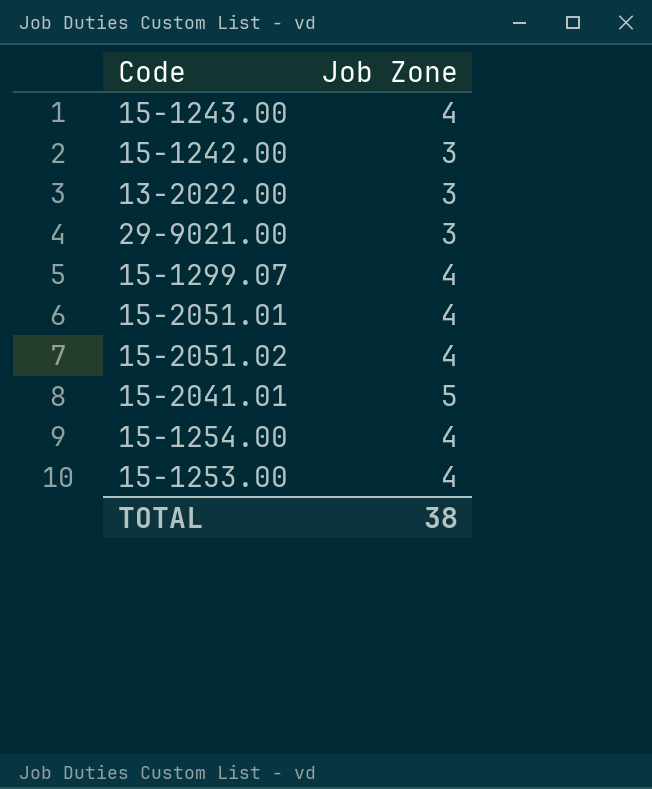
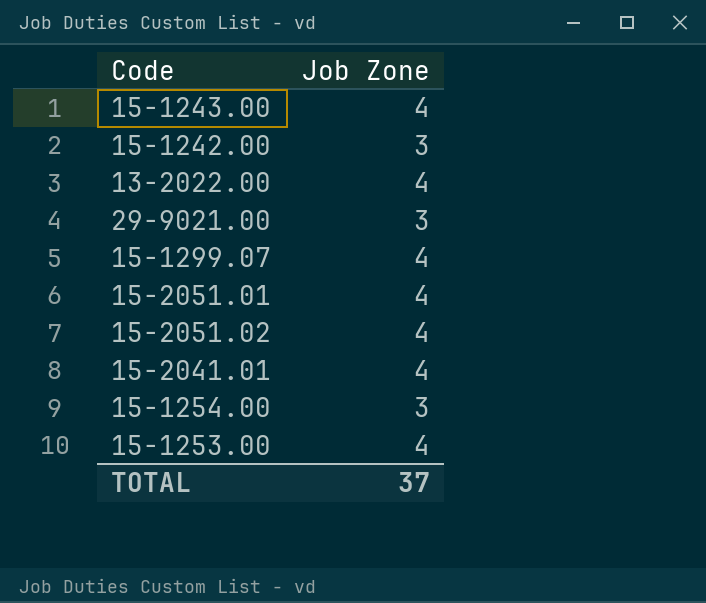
13-2022.00 | Job Zone: 3 -> 4
15-2041.01 | Job Zone: 5 -> 4
15-1254.00 | Job Zone: 4 -> 3
TOTAL | Job Zone: 38 -> 37

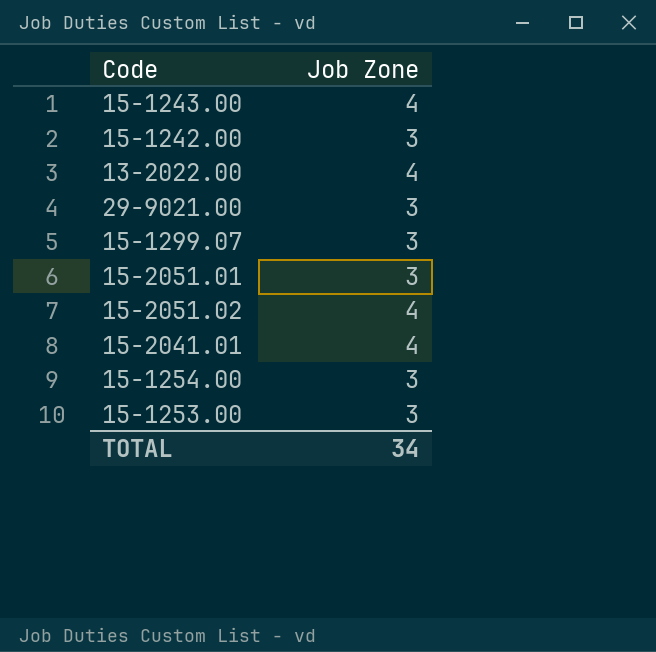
15-1299.07 | Job Zone: 4 -> 3
15-2051.01 | Job Zone: 4 -> 3
15-1253.00 | Job Zone: 4 -> 3
TOTAL | Job Zone: 37 -> 34

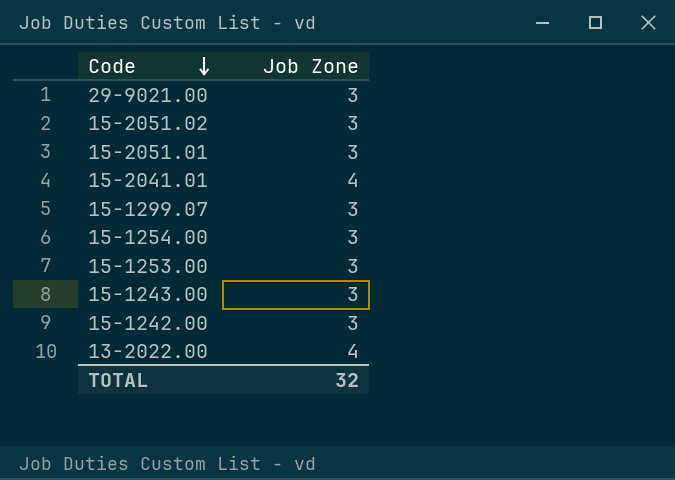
row order: none -> Code descending
15-2051.02 | Job Zone: 4 -> 3
15-1243.00 | Job Zone: 4 -> 3
TOTAL | Job Zone: 34 -> 32

